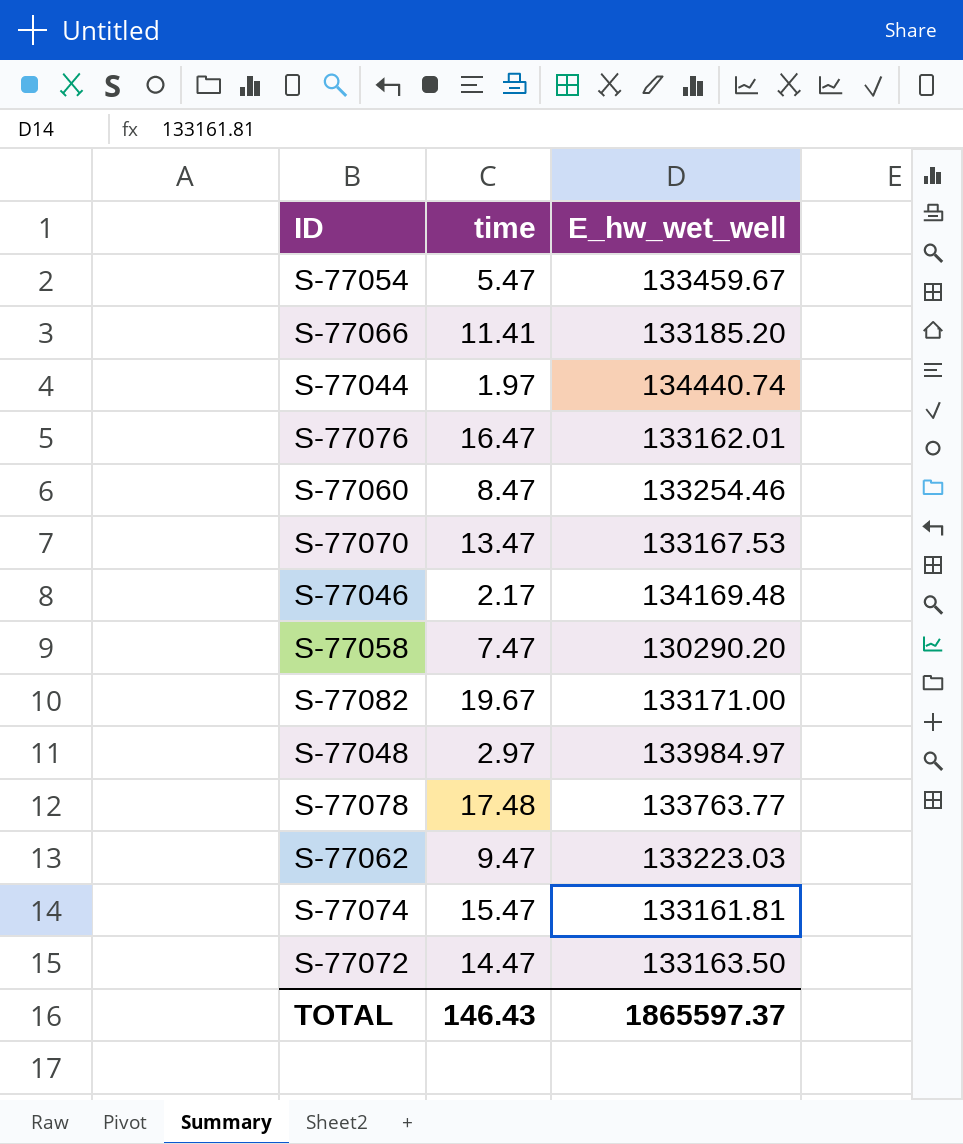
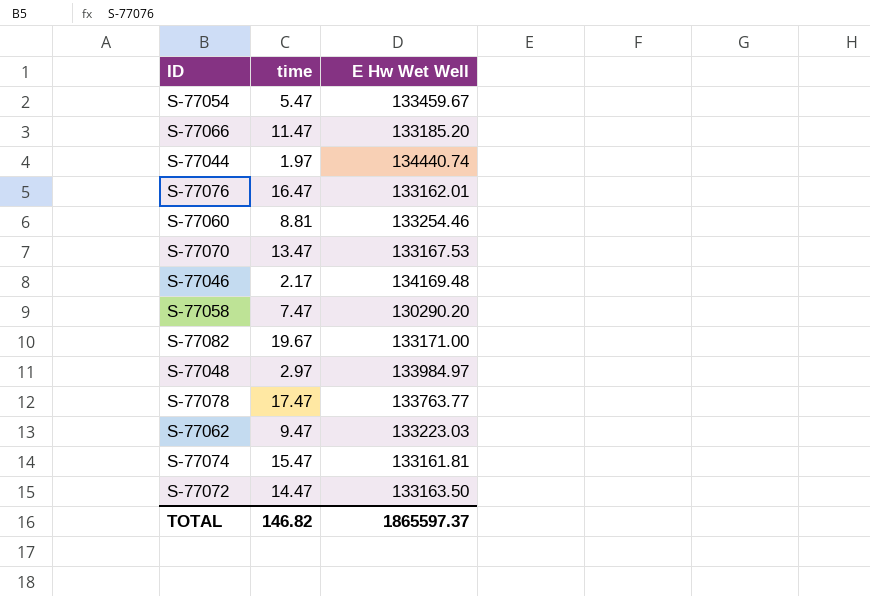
column name: E_hw_wet_well -> E Hw Wet Well
S-77066 | time: 11.41 -> 11.47
S-77060 | time: 8.47 -> 8.81
S-77078 | time: 17.48 -> 17.47
TOTAL | time: 146.43 -> 146.82

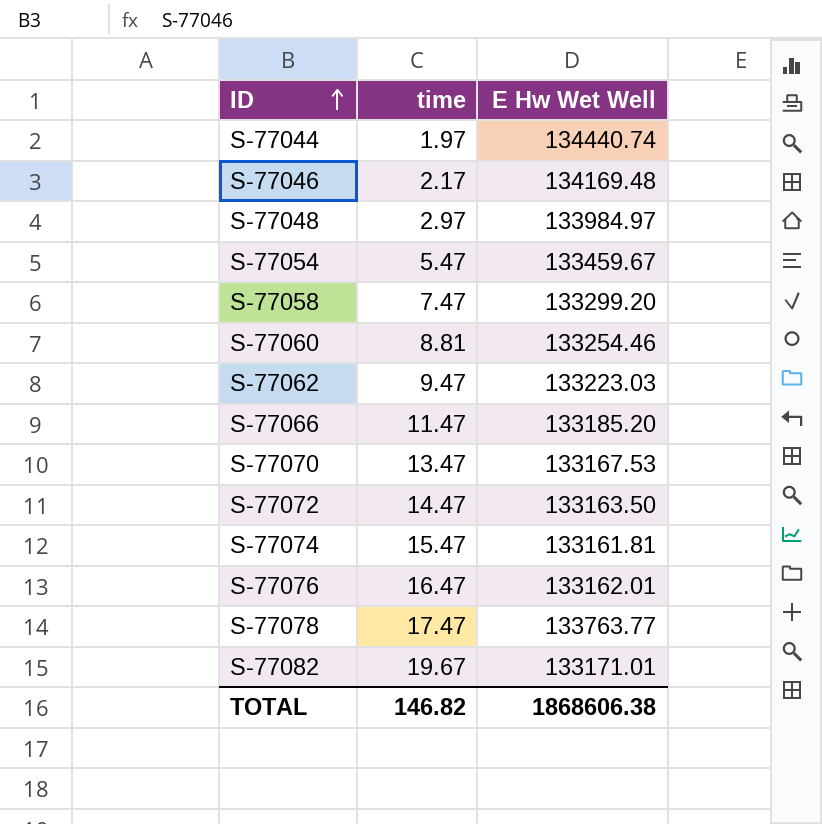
row order: none -> ID ascending
S-77058 | E Hw Wet Well: 130290.20 -> 133299.20
S-77082 | E Hw Wet Well: 133171.00 -> 133171.01
TOTAL | E Hw Wet Well: 1865597.37 -> 1868606.38

